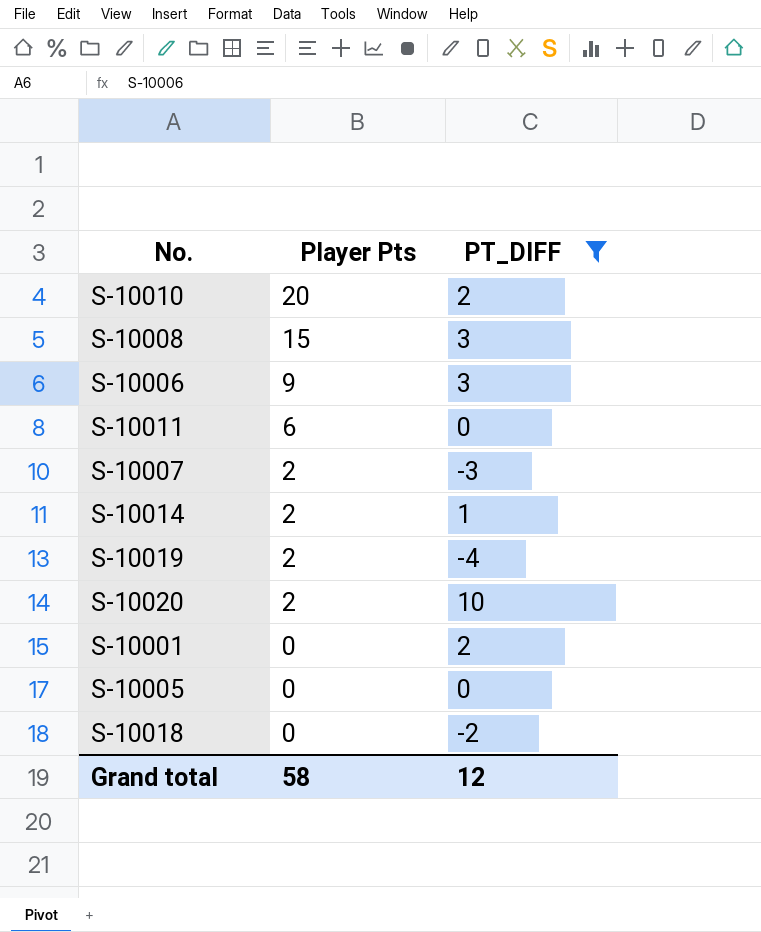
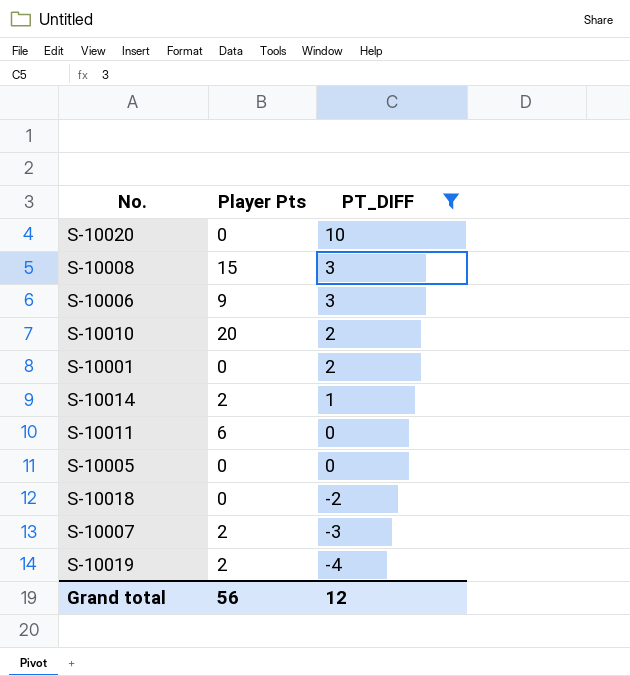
row order: Player Pts descending -> PT_DIFF descending
S-10020 | Player Pts: 2 -> 0
Grand total | Player Pts: 58 -> 56

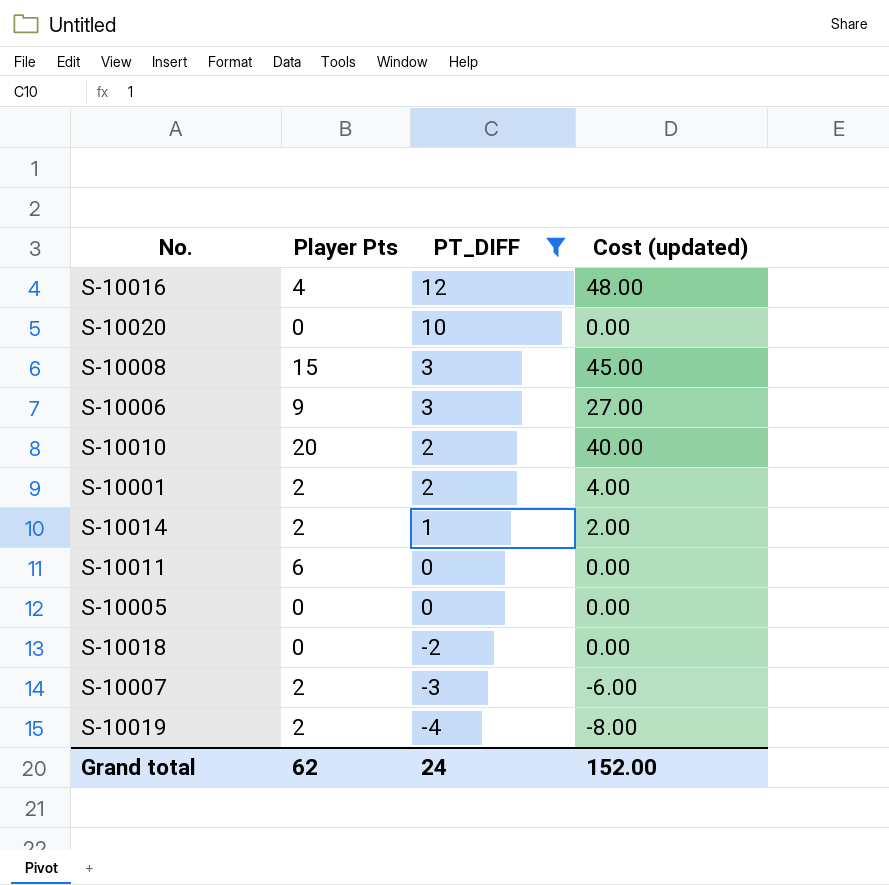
column Cost (updated) | formula: none -> [Player Pts] * [PT_DIFF]
row S-10016: none -> 4 | 12 | 48.00
S-10001 | Player Pts: 0 -> 2
Grand total | Player Pts: 56 -> 62
Grand total | PT_DIFF: 12 -> 24

